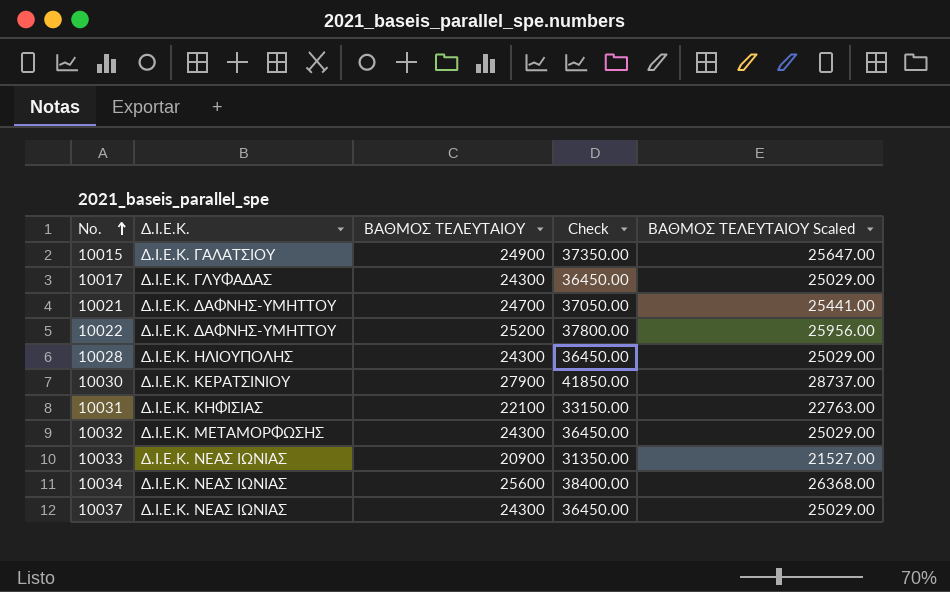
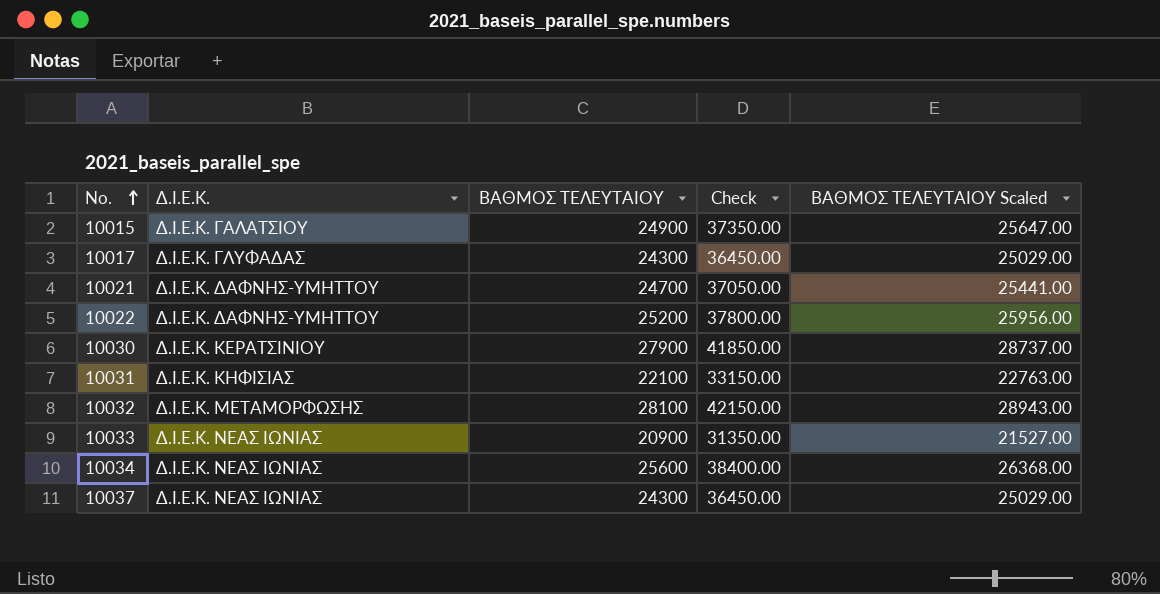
row 10028: Δ.Ι.Ε.Κ. ΗΛΙΟΥΠΟΛΗΣ | 24300 | 36450.00 | 25029.00 -> none
10032 | ΒΑΘΜΟΣ ΤΕΛΕΥΤΑΙΟΥ: 24300 -> 28100
10032 | Check: 36450.00 -> 42150.00
10032 | ΒΑΘΜΟΣ ΤΕΛΕΥΤΑΙΟΥ Scaled: 25029.00 -> 28943.00

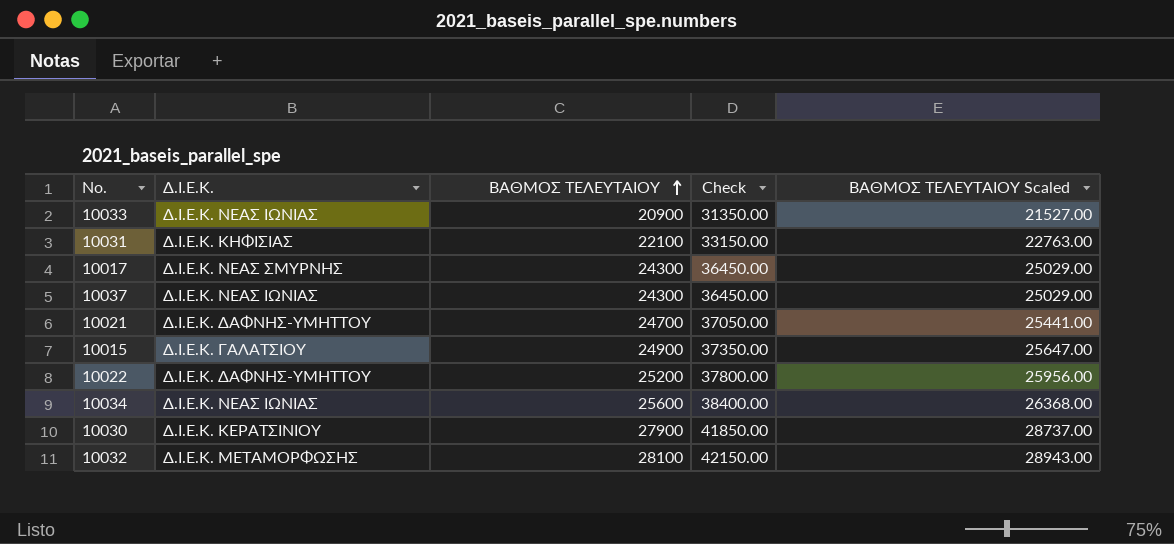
row order: No. ascending -> ΒΑΘΜΟΣ ΤΕΛΕΥΤΑΙΟΥ ascending
10017 | Δ.Ι.Ε.Κ.: Δ.Ι.Ε.Κ. ΓΛΥΦΑΔΑΣ -> Δ.Ι.Ε.Κ. ΝΕΑΣ ΣΜΥΡΝΗΣ

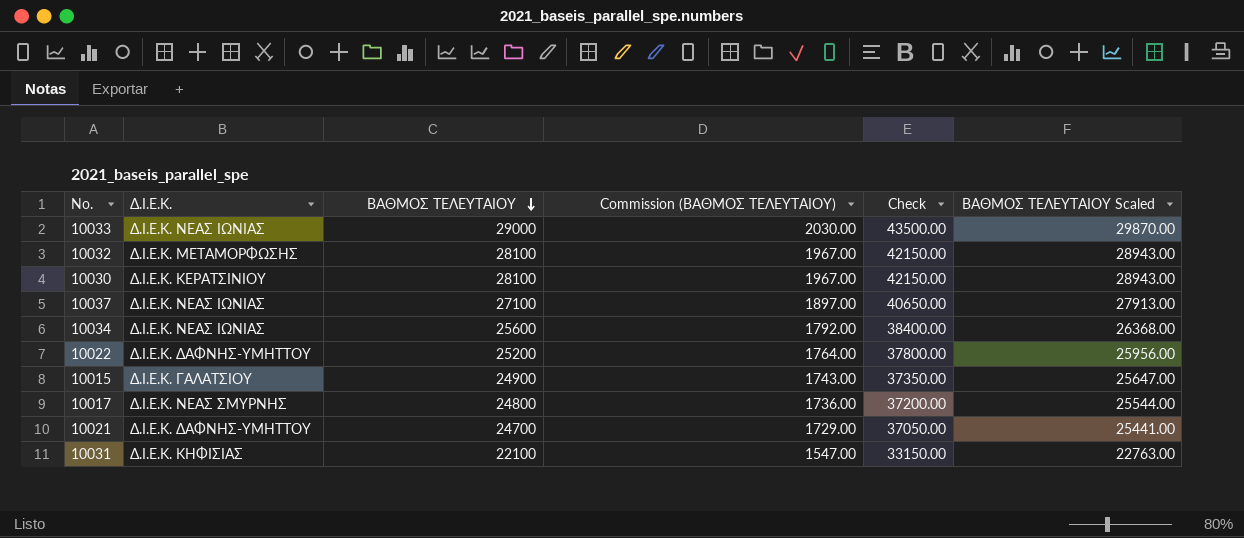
row order: ΒΑΘΜΟΣ ΤΕΛΕΥΤΑΙΟΥ ascending -> ΒΑΘΜΟΣ ΤΕΛΕΥΤΑΙΟΥ descending
column Commission (ΒΑΘΜΟΣ ΤΕΛΕΥΤΑΙΟΥ) | formula: none -> [ΒΑΘΜΟΣ ΤΕΛΕΥΤΑΙΟΥ] * 0.07
10033 | ΒΑΘΜΟΣ ΤΕΛΕΥΤΑΙΟΥ: 20900 -> 29000
10033 | Check: 31350.00 -> 43500.00
10033 | ΒΑΘΜΟΣ ΤΕΛΕΥΤΑΙΟΥ Scaled: 21527.00 -> 29870.00
10030 | ΒΑΘΜΟΣ ΤΕΛΕΥΤΑΙΟΥ: 27900 -> 28100
10030 | Check: 41850.00 -> 42150.00
10030 | ΒΑΘΜΟΣ ΤΕΛΕΥΤΑΙΟΥ Scaled: 28737.00 -> 28943.00
10037 | ΒΑΘΜΟΣ ΤΕΛΕΥΤΑΙΟΥ: 24300 -> 27100
10037 | Check: 36450.00 -> 40650.00
10037 | ΒΑΘΜΟΣ ΤΕΛΕΥΤΑΙΟΥ Scaled: 25029.00 -> 27913.00
10017 | ΒΑΘΜΟΣ ΤΕΛΕΥΤΑΙΟΥ: 24300 -> 24800
10017 | Check: 36450.00 -> 37200.00
10017 | ΒΑΘΜΟΣ ΤΕΛΕΥΤΑΙΟΥ Scaled: 25029.00 -> 25544.00

